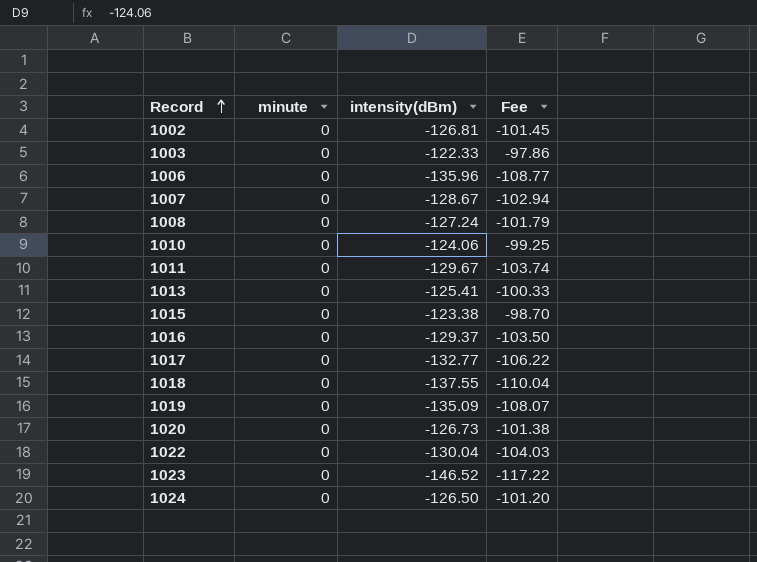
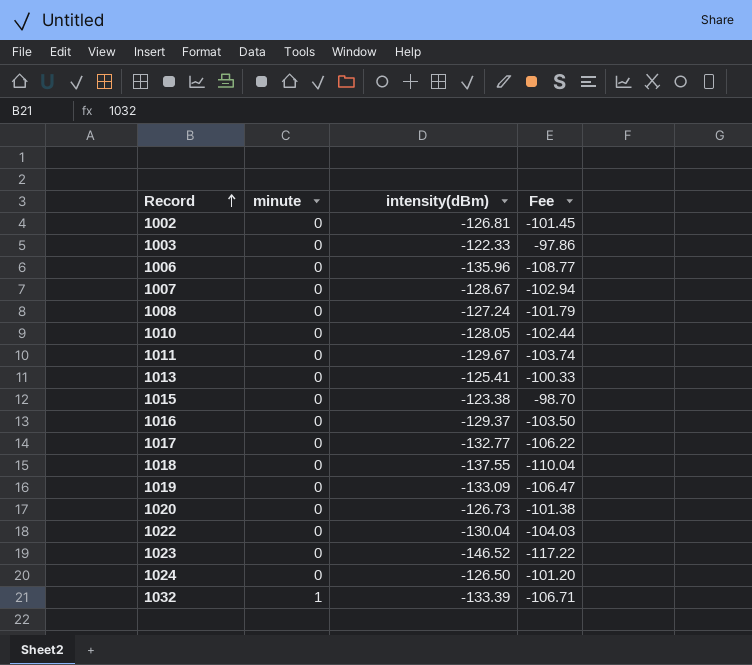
1010 | intensity(dBm): -124.06 -> -128.05
1010 | Fee: -99.25 -> -102.44
1019 | intensity(dBm): -135.09 -> -133.09
1019 | Fee: -108.07 -> -106.47
row 1032: none -> 1 | -133.39 | -106.71

